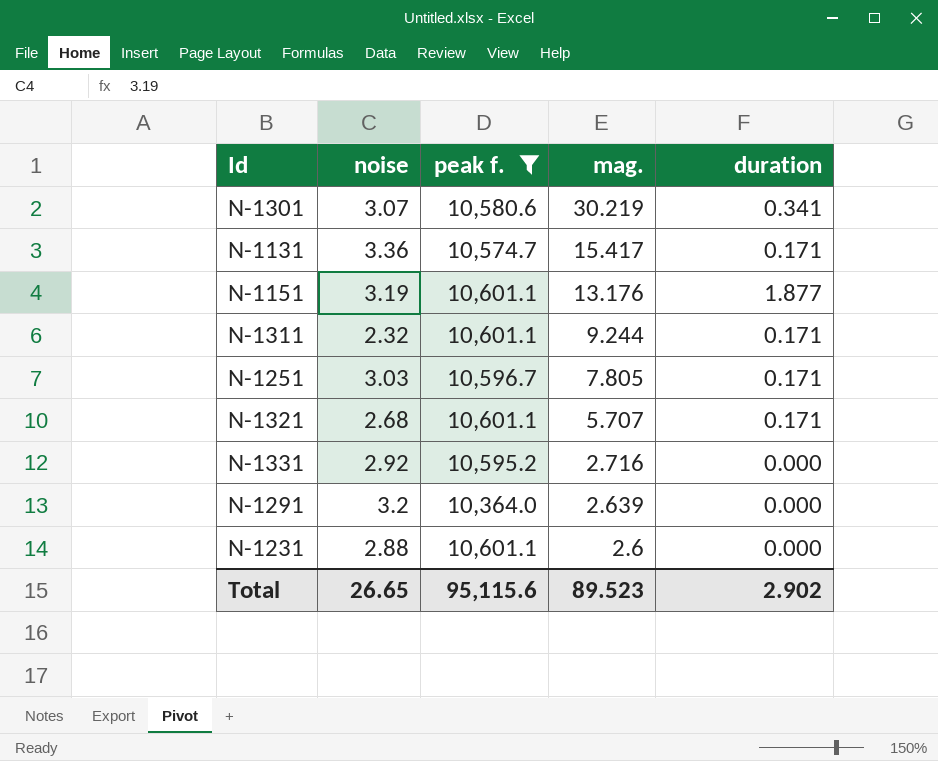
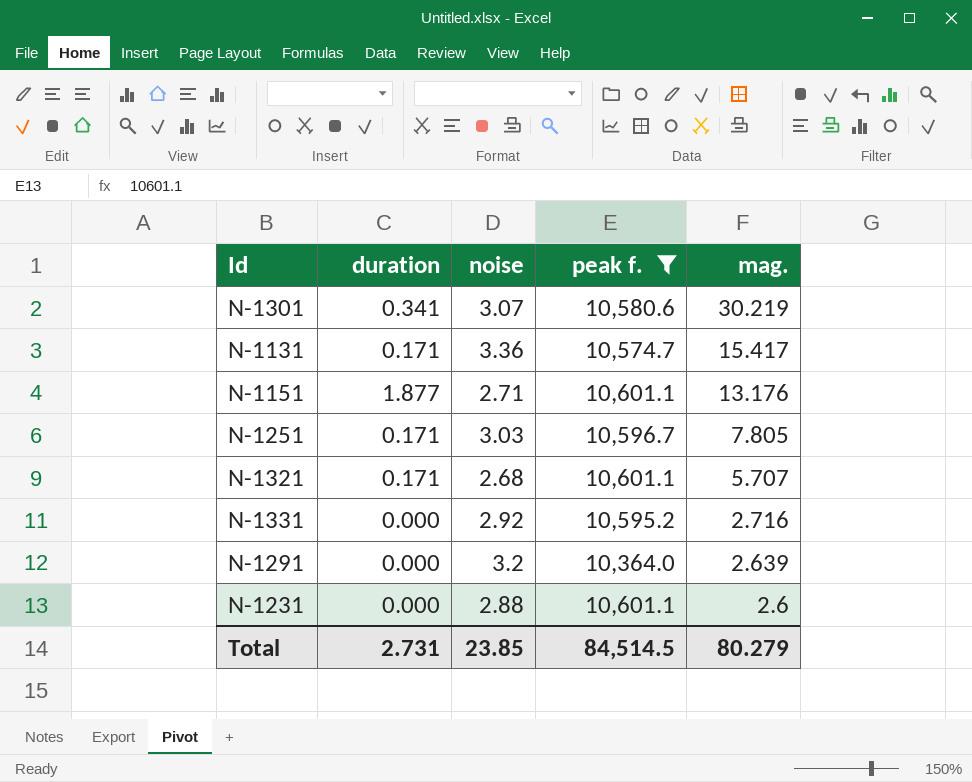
column duration | position: 5 -> 2
row N-1311: 2.32 | 10,601.1 | 9.244 | 0.171 -> none
N-1151 | noise: 3.19 -> 2.71
Total | duration: 2.902 -> 2.731
Total | noise: 26.65 -> 23.85
Total | peak f.: 95,115.6 -> 84,514.5
Total | mag.: 89.523 -> 80.279

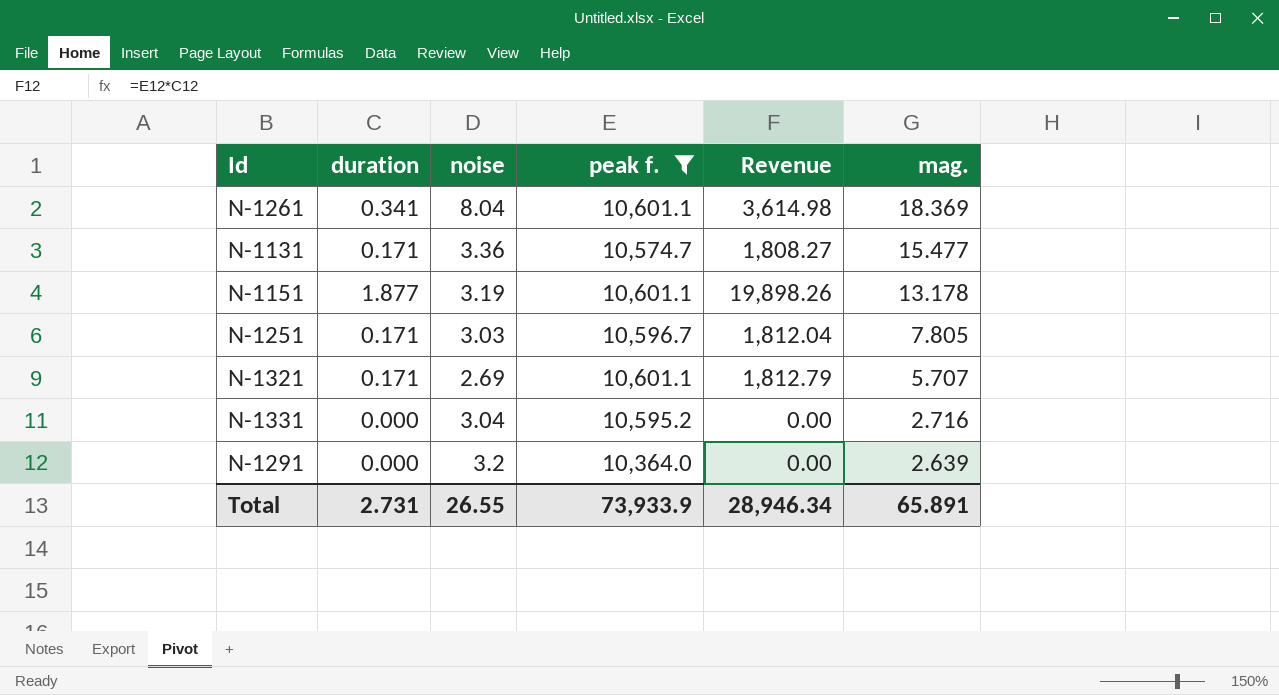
column Revenue | formula: none -> [duration] * [peak f.]
row N-1301: 0.341 | 3.07 | 10,580.6 | 30.219 -> none
row N-1231: 0.000 | 2.88 | 10,601.1 | 2.6 -> none
row N-1261: none -> 0.341 | 8.04 | 10,601.1 | 3,614.98 | 18.369
N-1131 | mag.: 15.417 -> 15.477
N-1151 | noise: 2.71 -> 3.19
N-1151 | mag.: 13.176 -> 13.178
N-1321 | noise: 2.68 -> 2.69
N-1331 | noise: 2.92 -> 3.04
Total | noise: 23.85 -> 26.55
Total | peak f.: 84,514.5 -> 73,933.9
Total | mag.: 80.279 -> 65.891

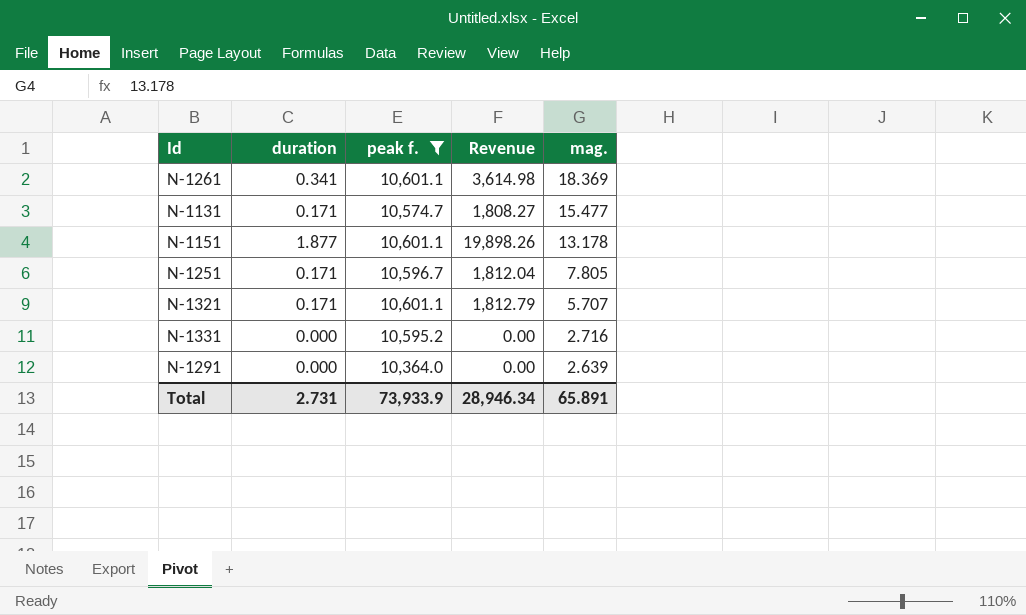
column noise | position: 3 -> none

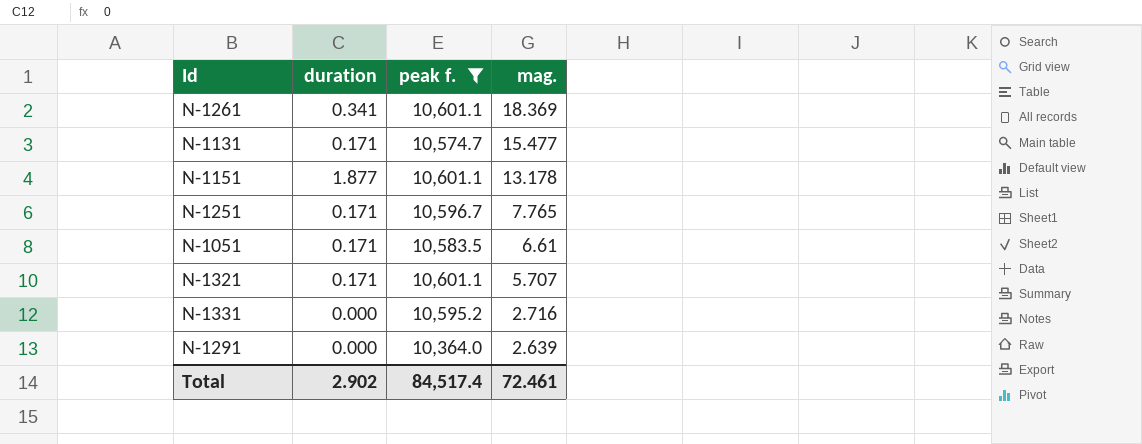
column Revenue | formula: [duration] * [peak f.] -> none
N-1251 | mag.: 7.805 -> 7.765
row N-1051: none -> 0.171 | 10,583.5 | 6.61
Total | duration: 2.731 -> 2.902
Total | peak f.: 73,933.9 -> 84,517.4
Total | mag.: 65.891 -> 72.461

